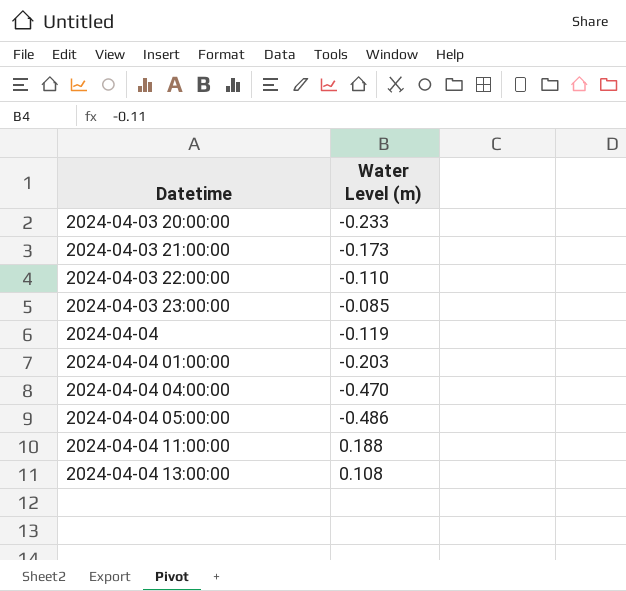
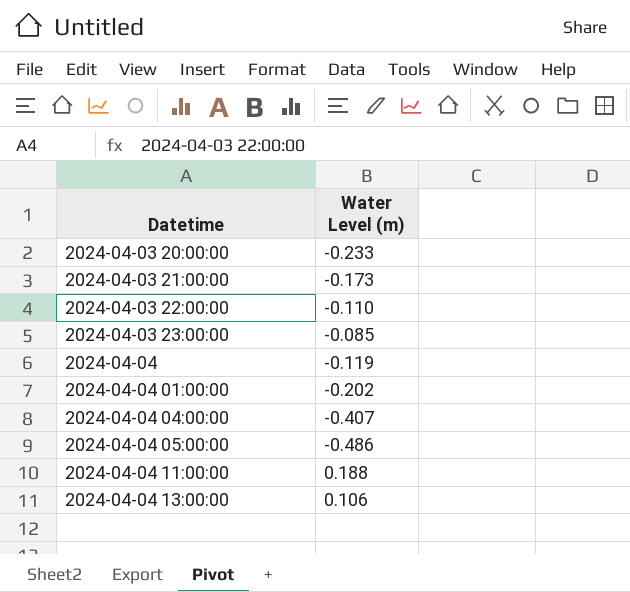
2024-04-04 01:00:00 | Water Level (m): -0.203 -> -0.202
2024-04-04 04:00:00 | Water Level (m): -0.470 -> -0.407
2024-04-04 13:00:00 | Water Level (m): 0.108 -> 0.106

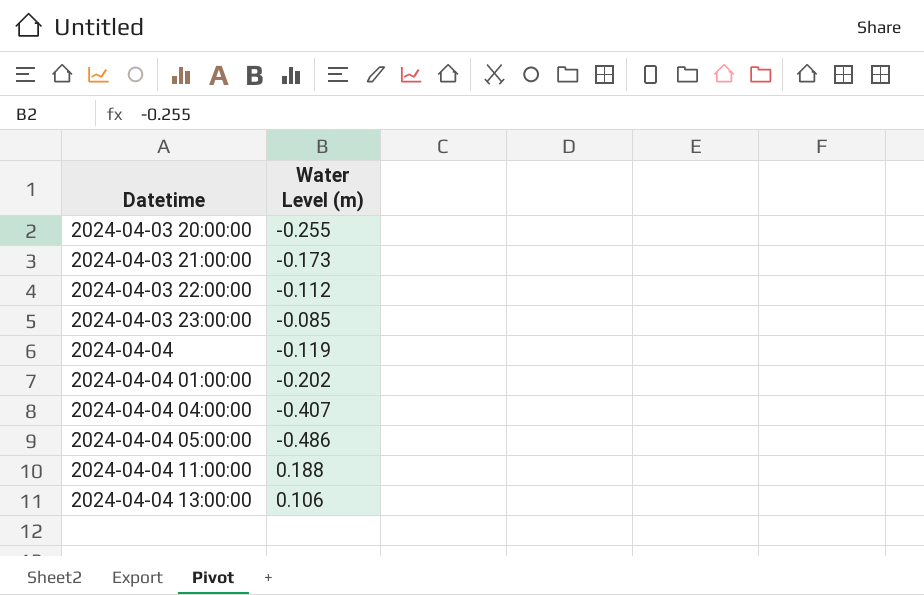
2024-04-03 20:00:00 | Water Level (m): -0.233 -> -0.255
2024-04-03 22:00:00 | Water Level (m): -0.110 -> -0.112

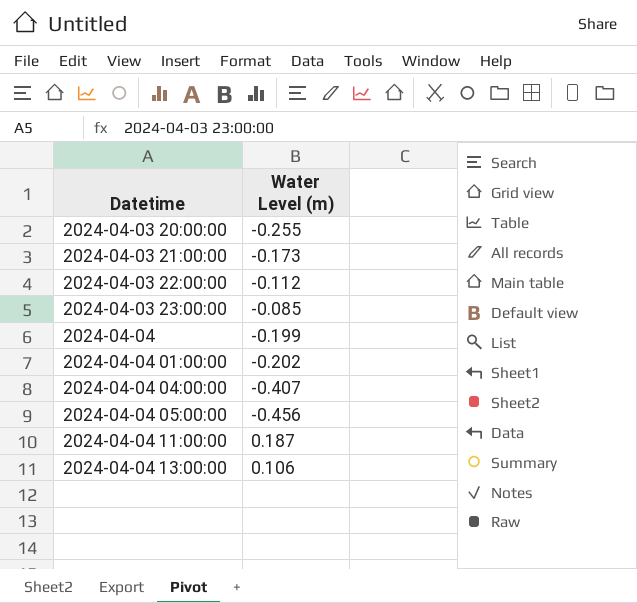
2024-04-04 | Water Level (m): -0.119 -> -0.199
2024-04-04 05:00:00 | Water Level (m): -0.486 -> -0.456
2024-04-04 11:00:00 | Water Level (m): 0.188 -> 0.187

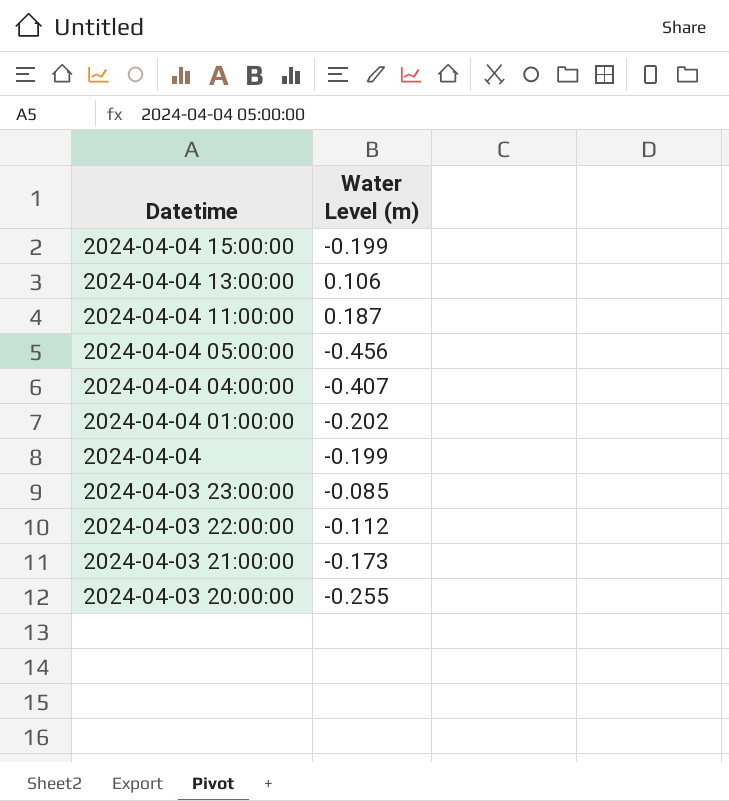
row order: Datetime ascending -> Datetime descending
row 2024-04-04 15:00:00: none -> -0.199

